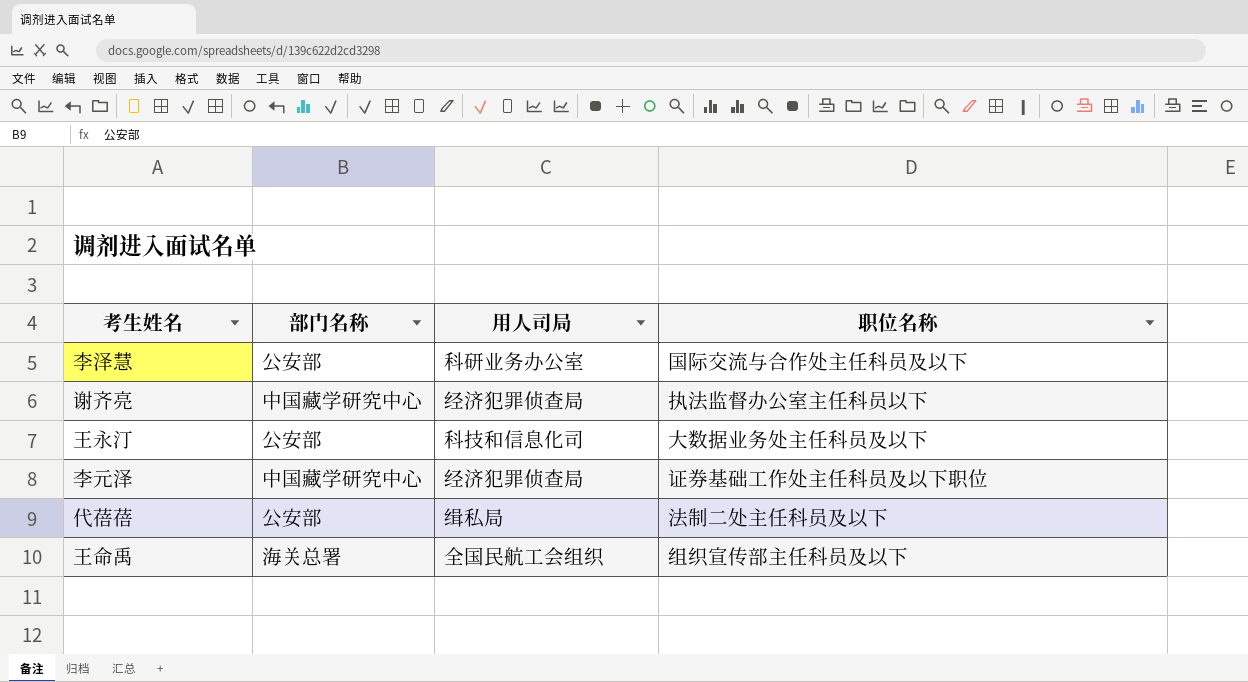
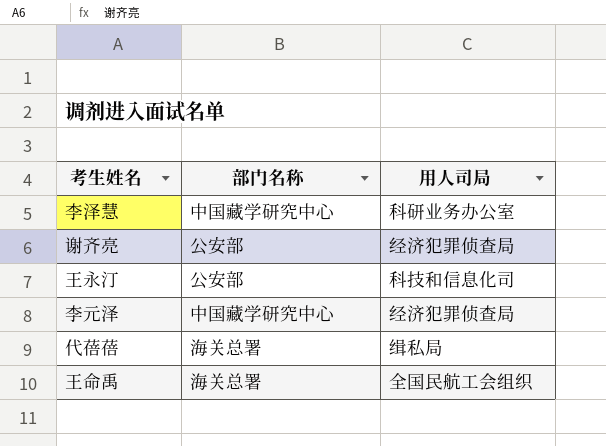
column 职位名称 | position: 4 -> none
李泽慧 | 部门名称: 公安部 -> 中国藏学研究中心
谢齐亮 | 部门名称: 中国藏学研究中心 -> 公安部
代蓓蓓 | 部门名称: 公安部 -> 海关总署

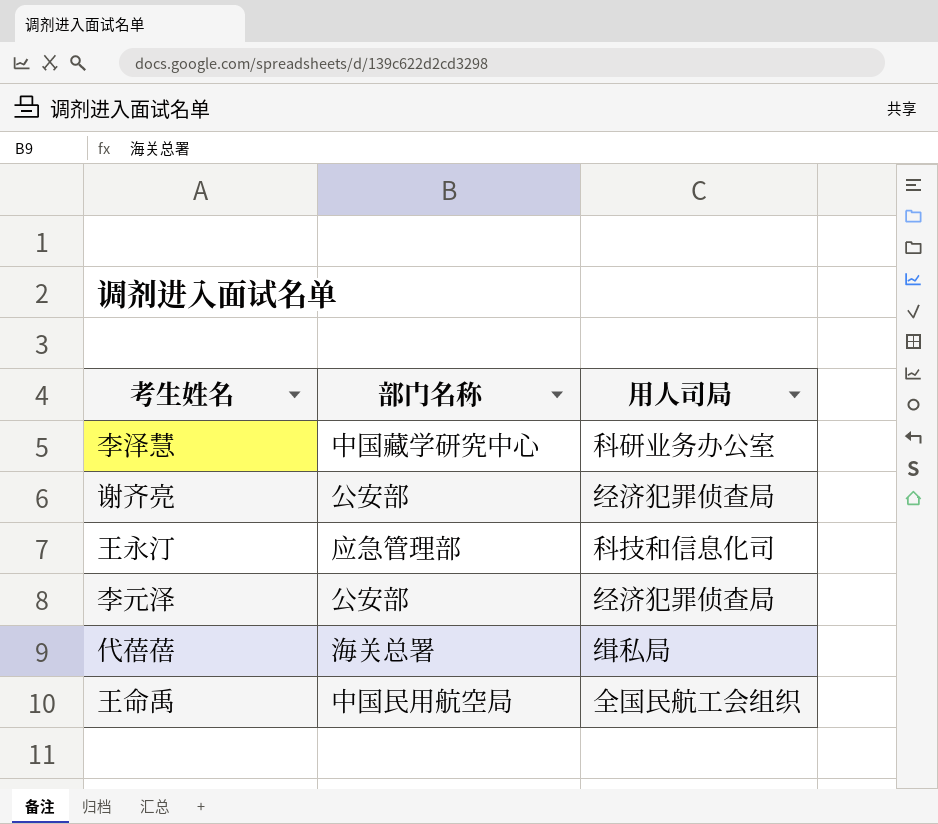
王永汀 | 部门名称: 公安部 -> 应急管理部
李元泽 | 部门名称: 中国藏学研究中心 -> 公安部
王命禹 | 部门名称: 海关总署 -> 中国民用航空局

